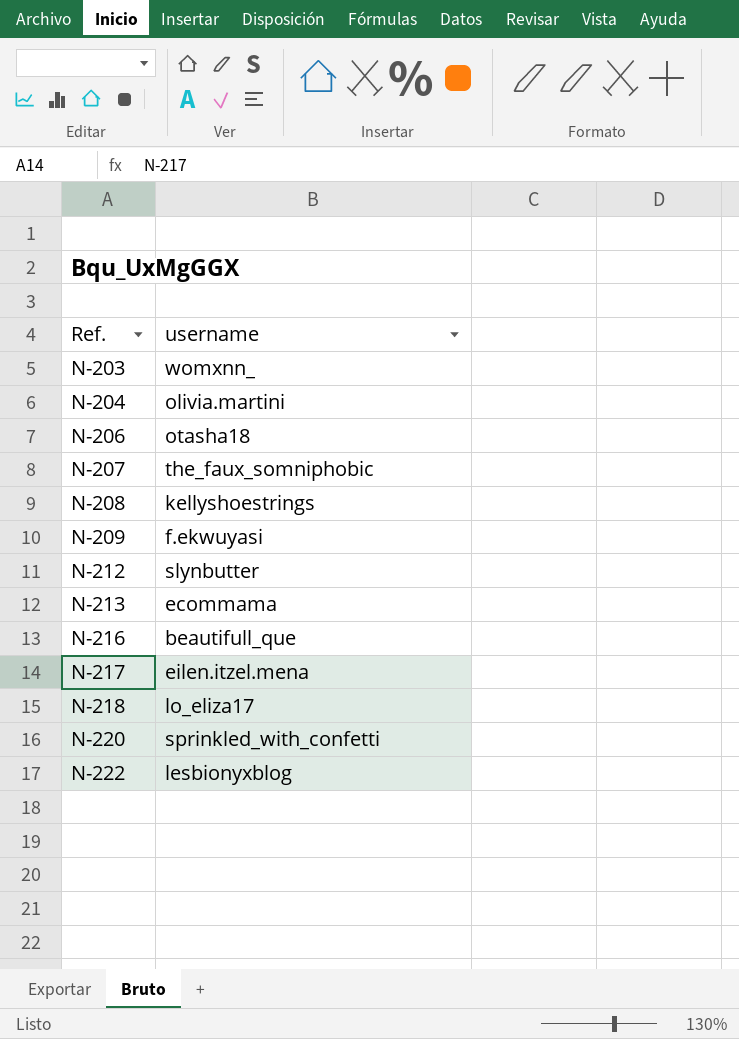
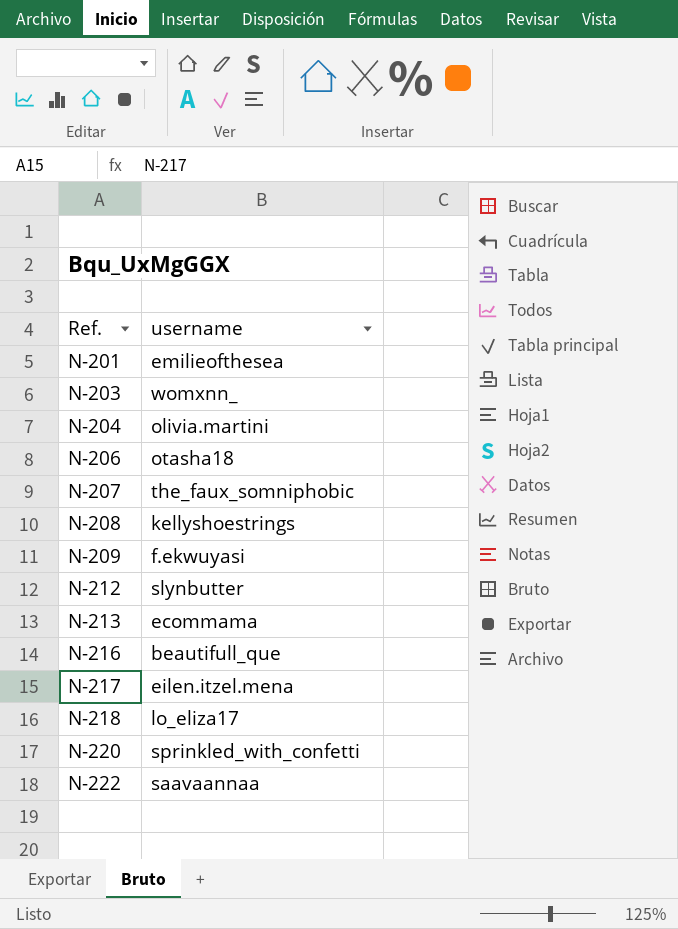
row N-201: none -> emilieofthesea
N-222 | username: lesbionyxblog -> saavaannaa

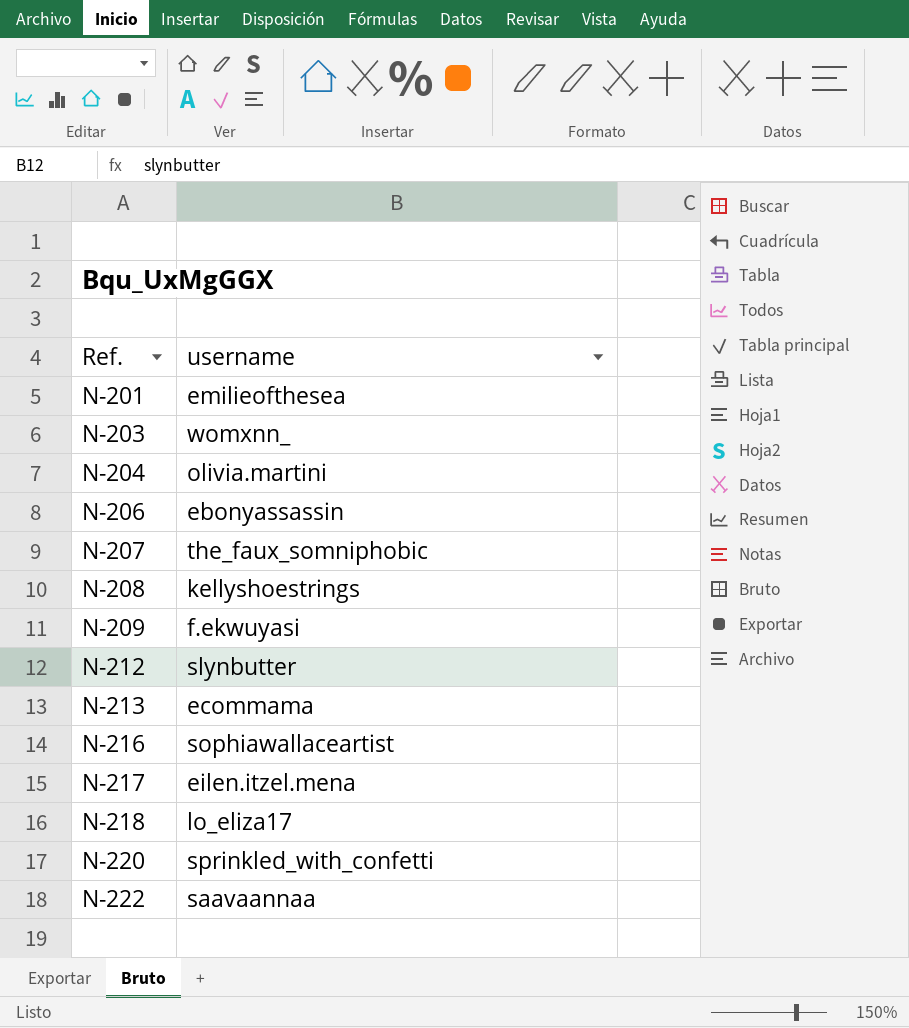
N-206 | username: otasha18 -> ebonyassassin
N-216 | username: beautifull_que -> sophiawallaceartist

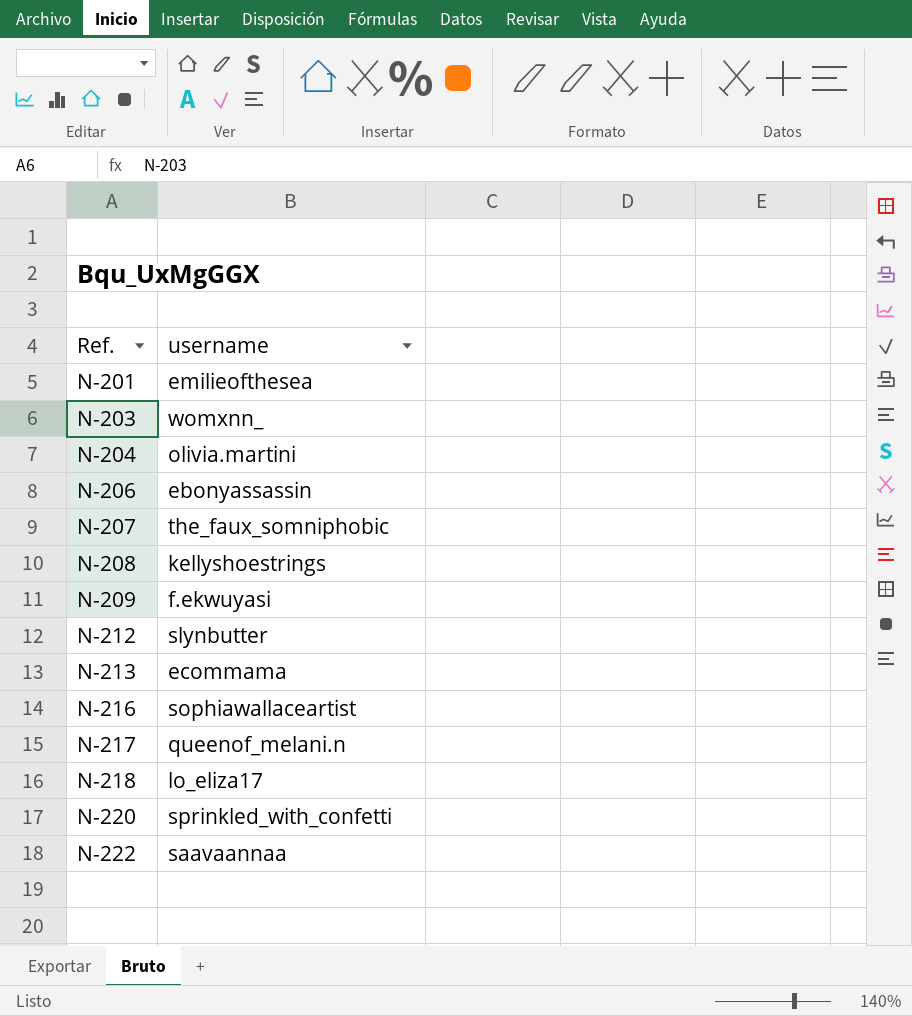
N-217 | username: eilen.itzel.mena -> queenof_melani.n

